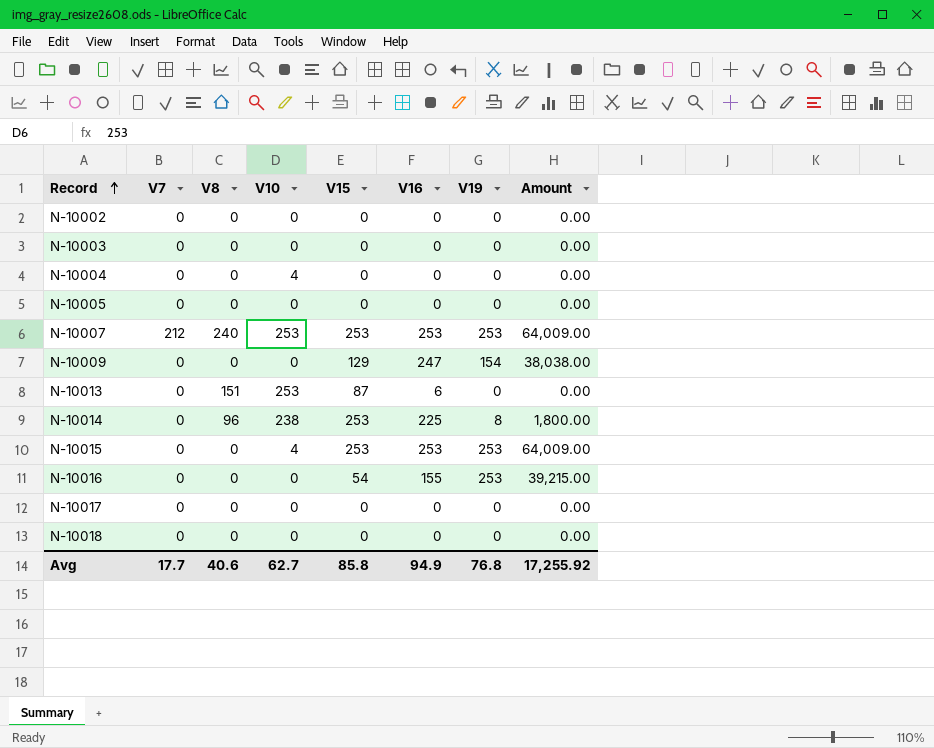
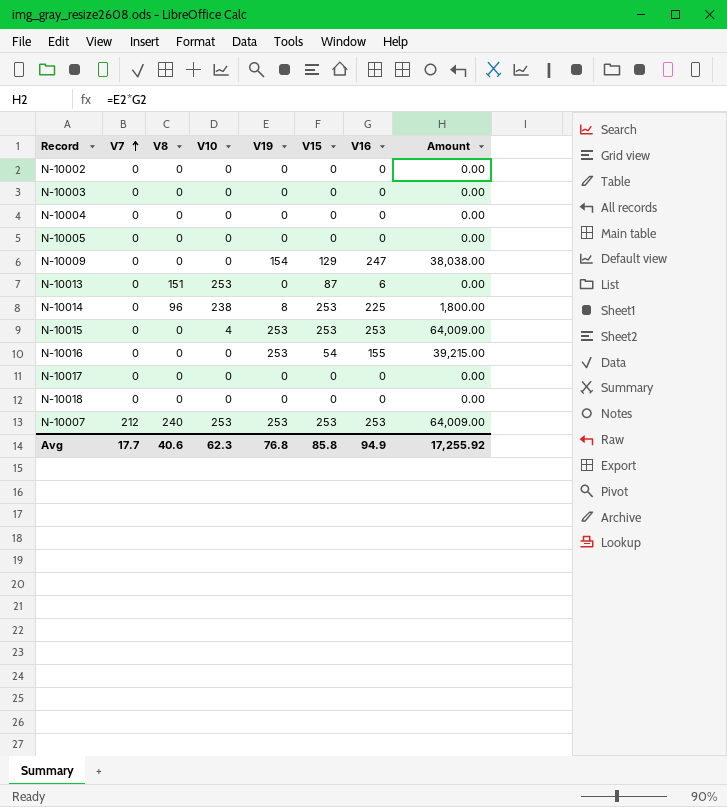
row order: Record ascending -> V7 ascending
column V19 | position: 7 -> 5
N-10004 | V10: 4 -> 0
Avg | V10: 62.7 -> 62.3

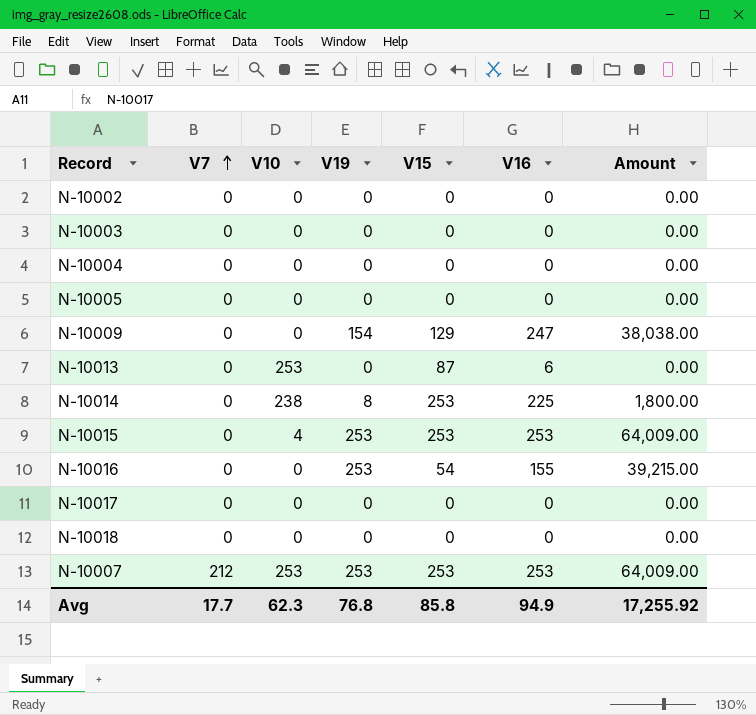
column V8 | position: 3 -> none

